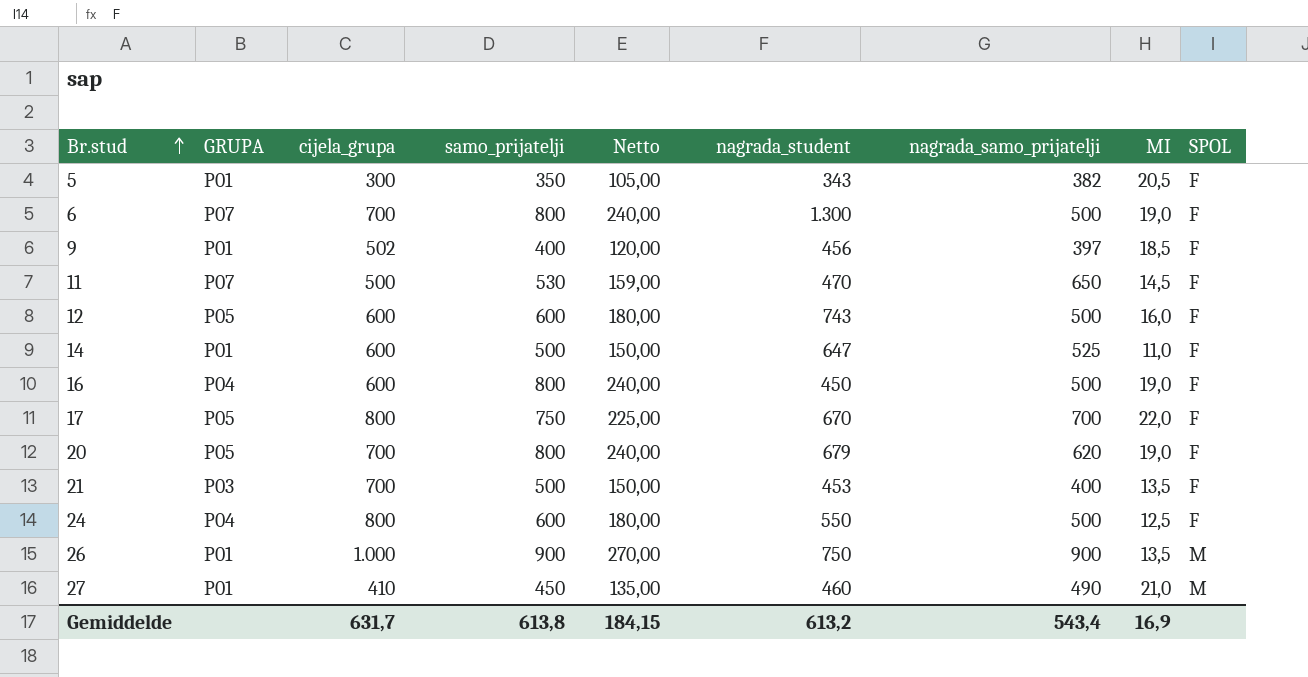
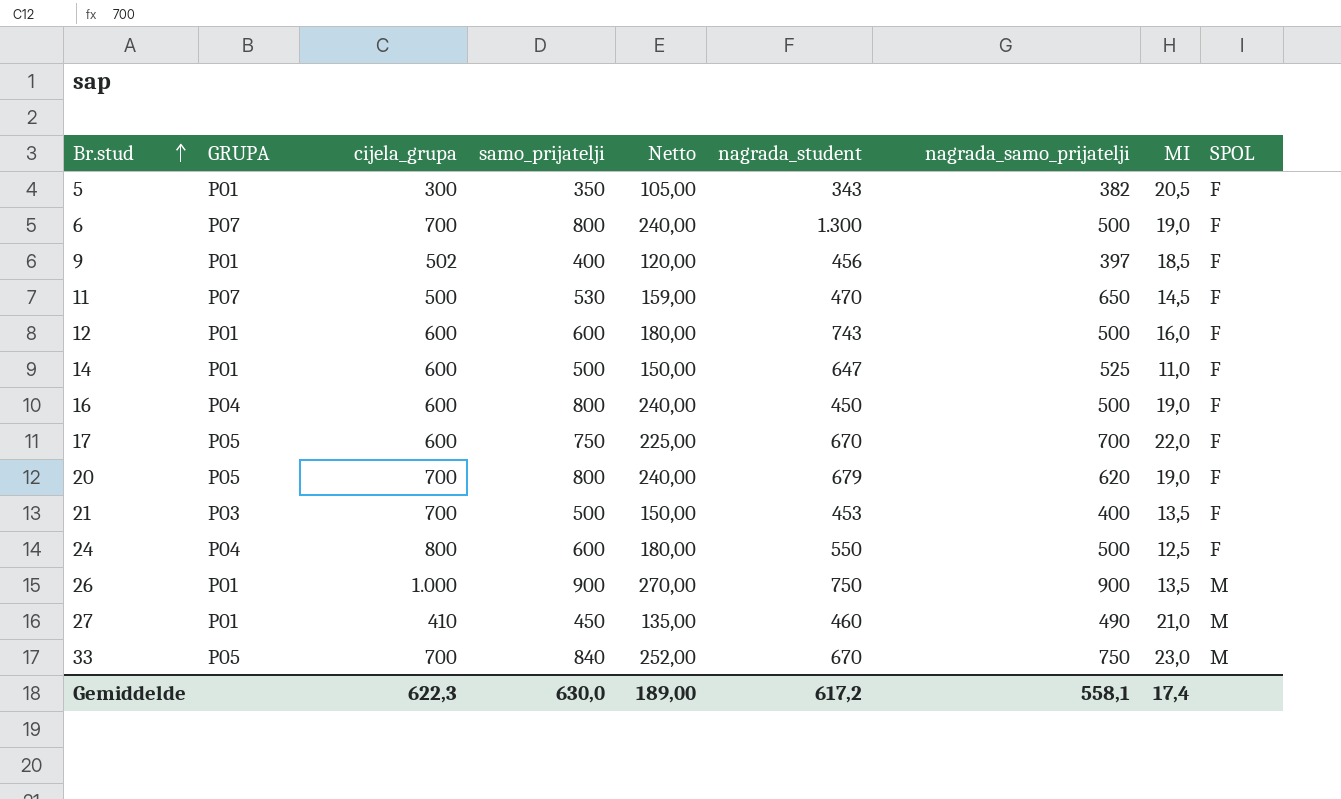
12 | GRUPA: P05 -> P01
17 | cijela_grupa: 800 -> 600
row 33: none -> P05 | 700 | 840 | 252,00 | 670 | 750 | 23,0 | M
Gemiddelde | cijela_grupa: 631,7 -> 622,3
Gemiddelde | samo_prijatelji: 613,8 -> 630,0
Gemiddelde | Netto: 184,15 -> 189,00
Gemiddelde | nagrada_student: 613,2 -> 617,2
Gemiddelde | nagrada_samo_prijatelji: 543,4 -> 558,1
Gemiddelde | MI: 16,9 -> 17,4

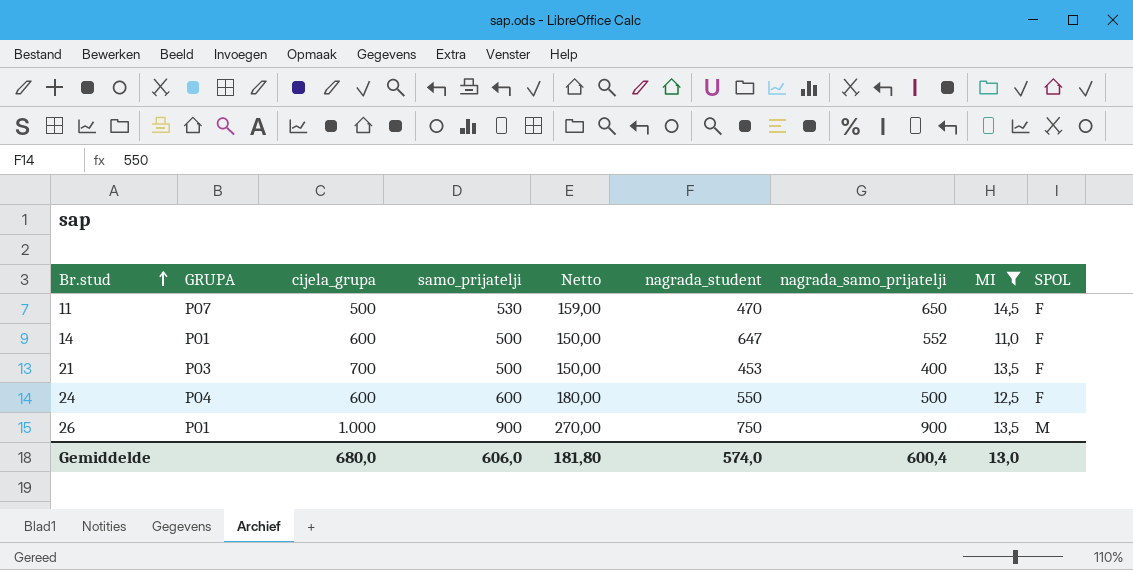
filter: none -> MI <= 14,5
14 | nagrada_samo_prijatelji: 525 -> 552
24 | cijela_grupa: 800 -> 600
Gemiddelde | cijela_grupa: 622,3 -> 680,0
Gemiddelde | samo_prijatelji: 630,0 -> 606,0
Gemiddelde | Netto: 189,00 -> 181,80
Gemiddelde | nagrada_student: 617,2 -> 574,0
Gemiddelde | nagrada_samo_prijatelji: 558,1 -> 600,4
Gemiddelde | MI: 17,4 -> 13,0

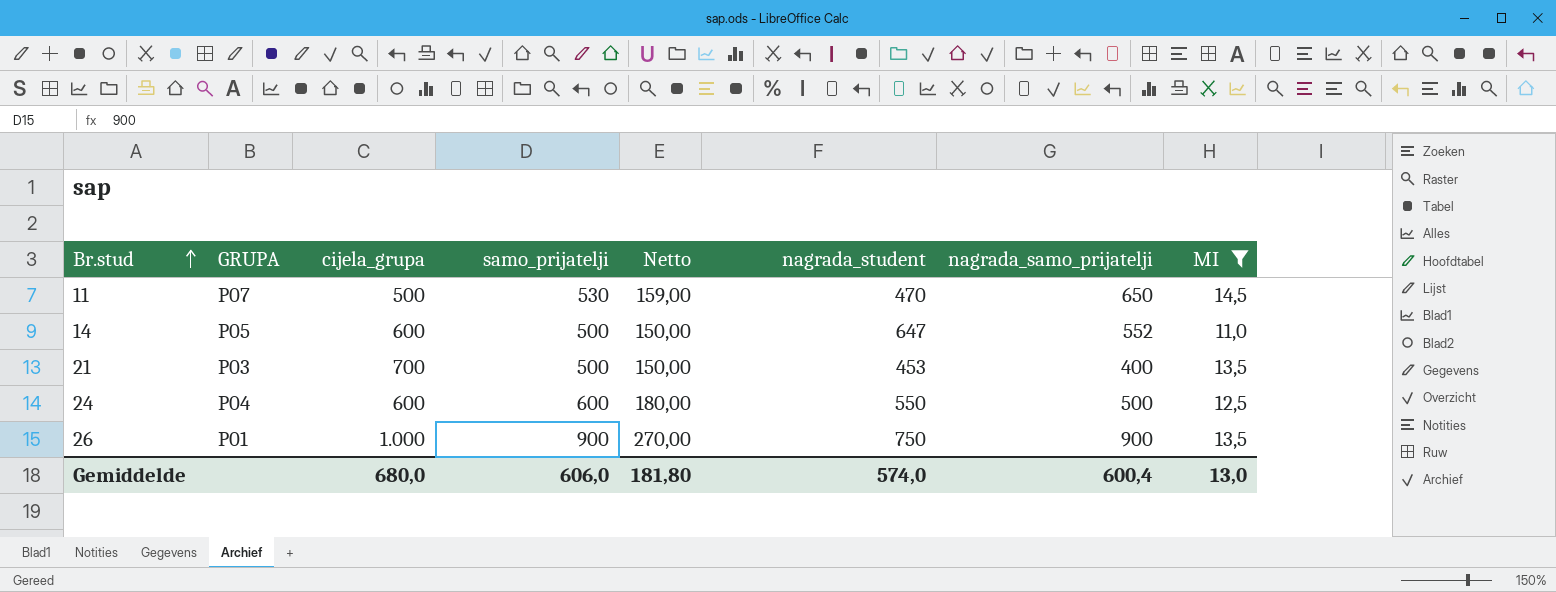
column SPOL | position: 9 -> none
14 | GRUPA: P01 -> P05

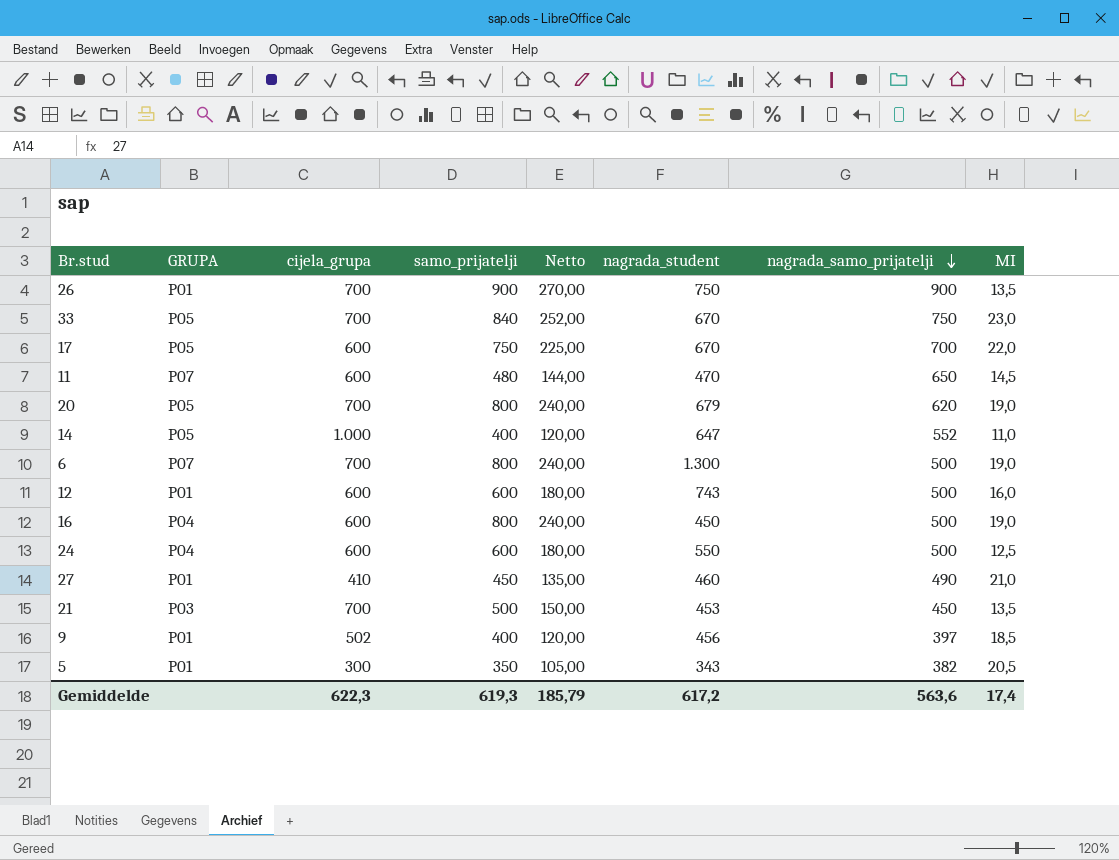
filter: MI <= 14,5 -> none
row order: Br.stud ascending -> nagrada_samo_prijatelji descending
26 | cijela_grupa: 1.000 -> 700
11 | cijela_grupa: 500 -> 600
11 | samo_prijatelji: 530 -> 480
11 | Netto: 159,00 -> 144,00
14 | cijela_grupa: 600 -> 1.000
14 | samo_prijatelji: 500 -> 400
14 | Netto: 150,00 -> 120,00
21 | nagrada_samo_prijatelji: 400 -> 450
Gemiddelde | cijela_grupa: 680,0 -> 622,3
Gemiddelde | samo_prijatelji: 606,0 -> 619,3
Gemiddelde | Netto: 181,80 -> 185,79
Gemiddelde | nagrada_student: 574,0 -> 617,2
Gemiddelde | nagrada_samo_prijatelji: 600,4 -> 563,6
Gemiddelde | MI: 13,0 -> 17,4

